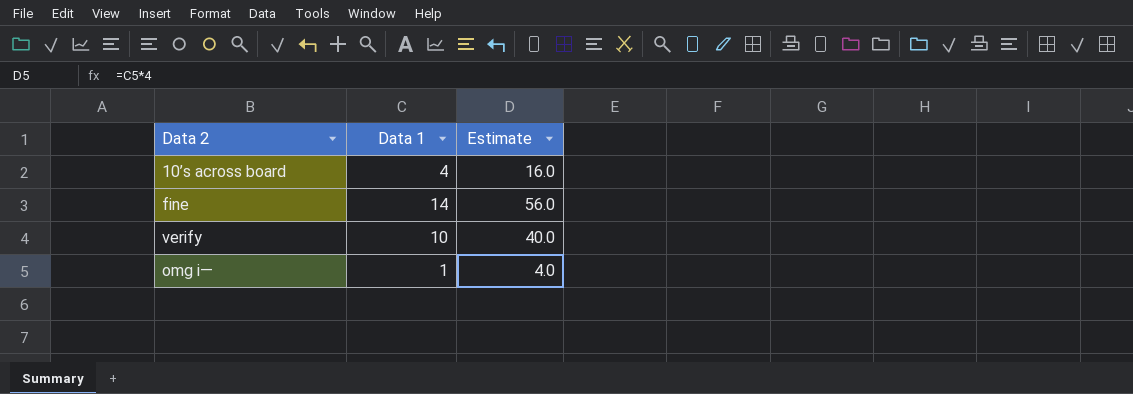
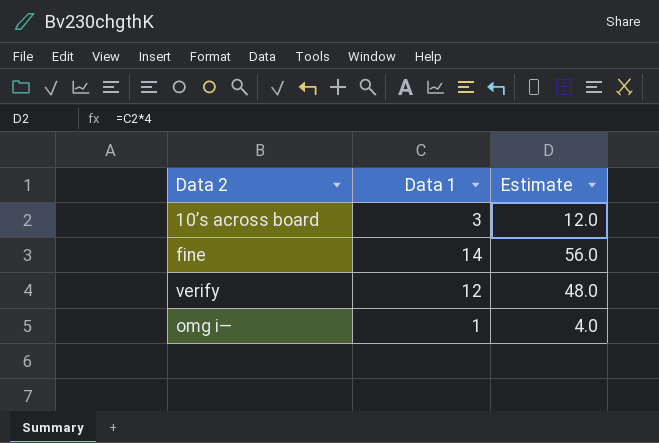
10’s across board | Data 1: 4 -> 3
10’s across board | Estimate: 16.0 -> 12.0
verify | Data 1: 10 -> 12
verify | Estimate: 40.0 -> 48.0

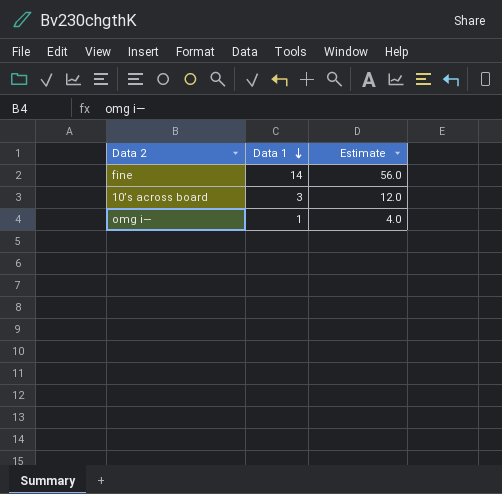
row order: none -> Data 1 descending
row verify: 12 | 48.0 -> none

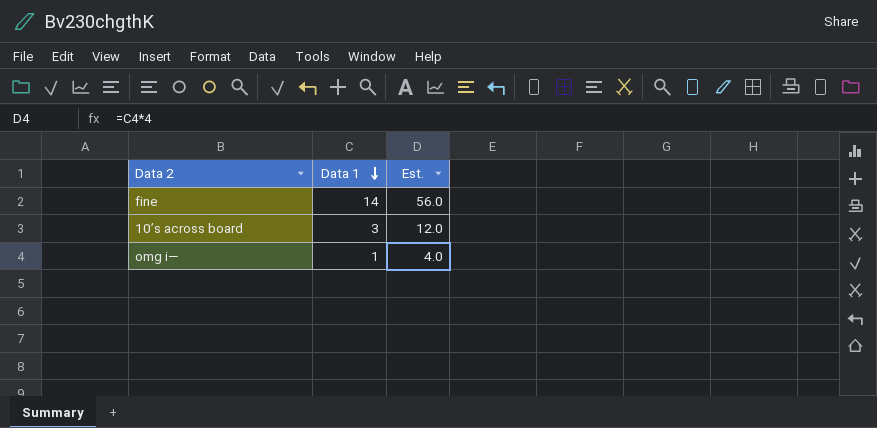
column name: Estimate -> Est.

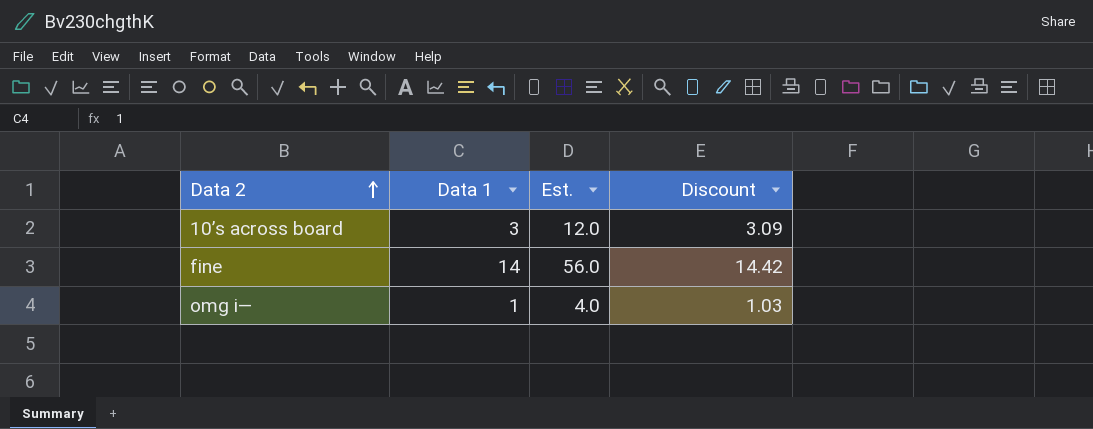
row order: Data 1 descending -> Data 2 ascending
column Discount | formula: none -> [Data 1] * 1.03

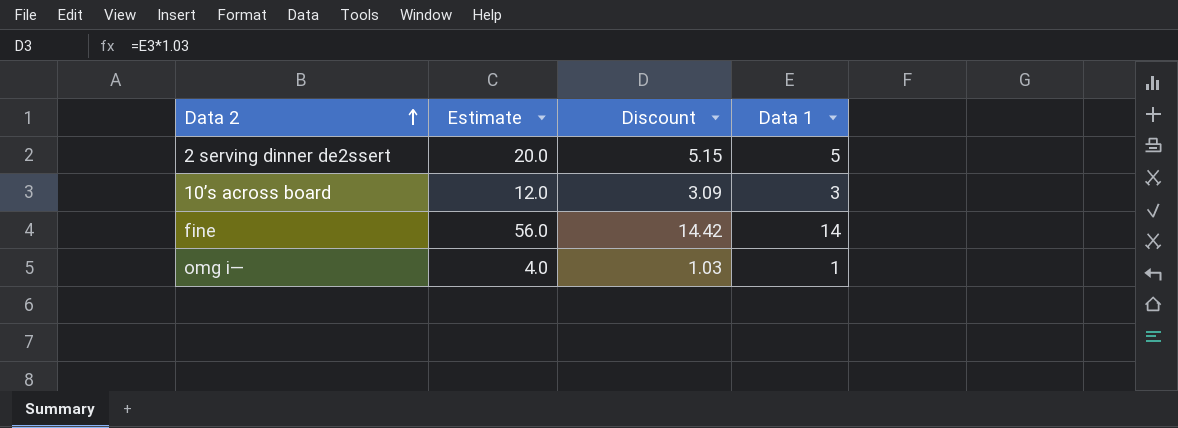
column name: Est. -> Estimate
column Data 1 | position: 2 -> 4
row 2 serving dinner de2ssert: none -> 20.0 | 5.15 | 5

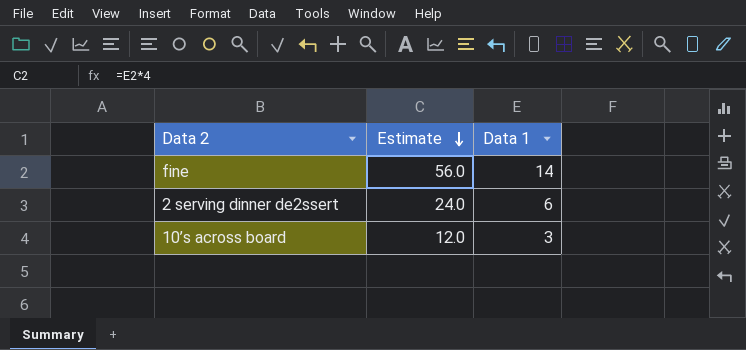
row order: Data 2 ascending -> Estimate descending
column Discount | formula: [Data 1] * 1.03 -> none
row omg i—: 4.0 | 1.03 | 1 -> none
2 serving dinner de2ssert | Estimate: 20.0 -> 24.0
2 serving dinner de2ssert | Data 1: 5 -> 6

